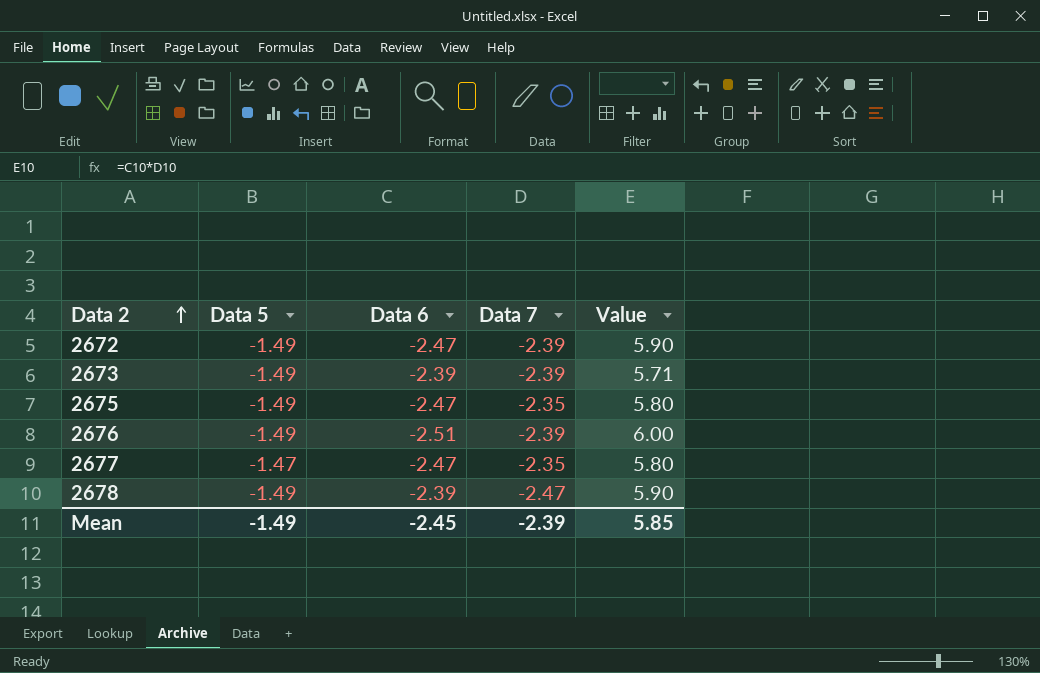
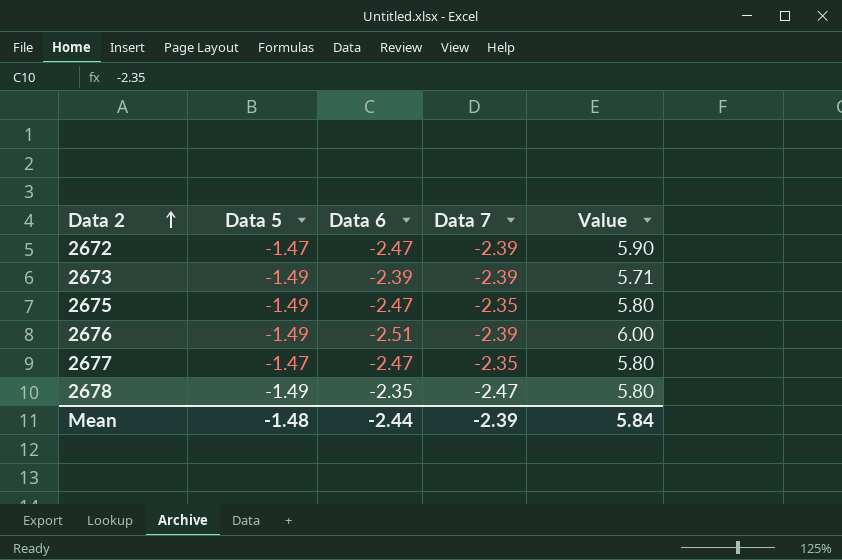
2672 | Data 5: -1.49 -> -1.47
2678 | Data 6: -2.39 -> -2.35
2678 | Value: 5.90 -> 5.80
Mean | Data 5: -1.49 -> -1.48
Mean | Data 6: -2.45 -> -2.44
Mean | Value: 5.85 -> 5.84

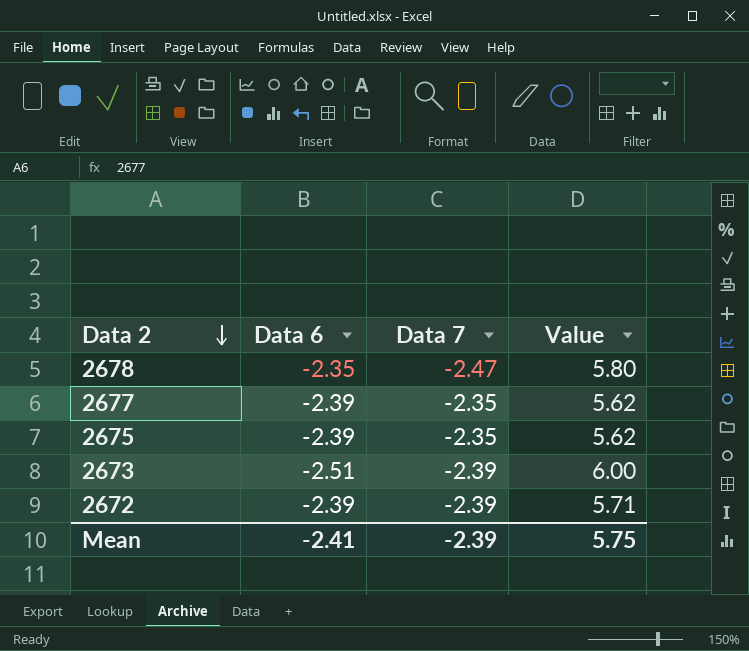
row order: Data 2 ascending -> Data 2 descending
column Data 5 | position: 2 -> none
row 2676: -1.49 | -2.51 | -2.39 | 6.00 -> none
2677 | Data 6: -2.47 -> -2.39
2677 | Value: 5.80 -> 5.62
2675 | Data 6: -2.47 -> -2.39
2675 | Value: 5.80 -> 5.62
2673 | Data 6: -2.39 -> -2.51
2673 | Value: 5.71 -> 6.00
2672 | Data 6: -2.47 -> -2.39
2672 | Value: 5.90 -> 5.71
Mean | Data 6: -2.44 -> -2.41
Mean | Value: 5.84 -> 5.75

